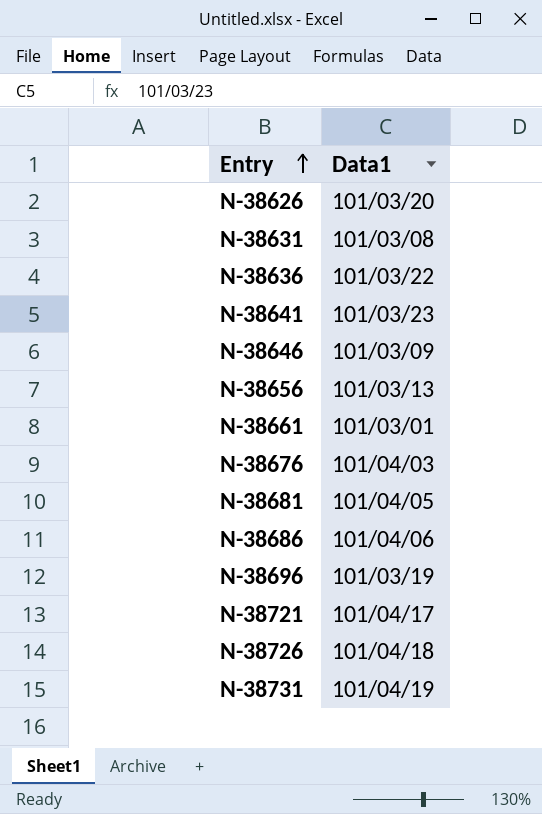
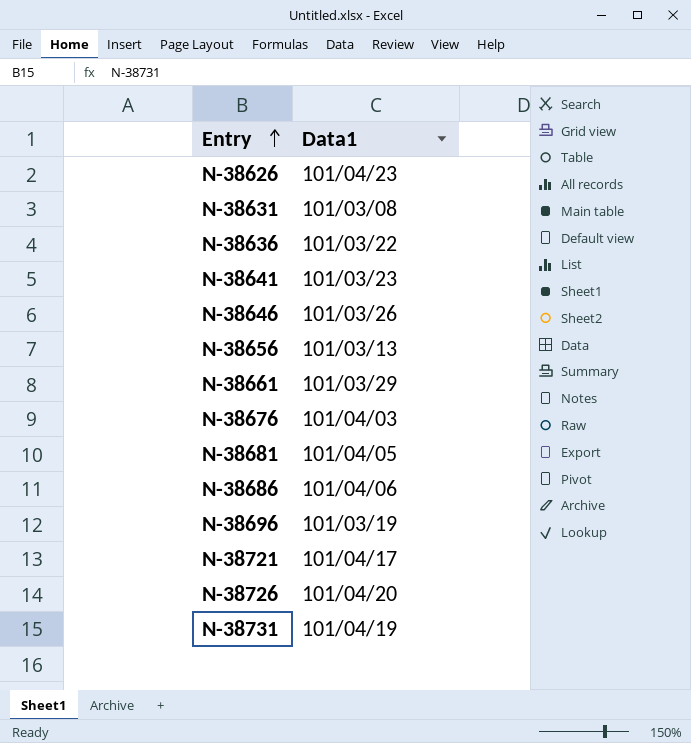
N-38626 | Data1: 101/03/20 -> 101/04/23
N-38646 | Data1: 101/03/09 -> 101/03/26
N-38661 | Data1: 101/03/01 -> 101/03/29
N-38726 | Data1: 101/04/18 -> 101/04/20

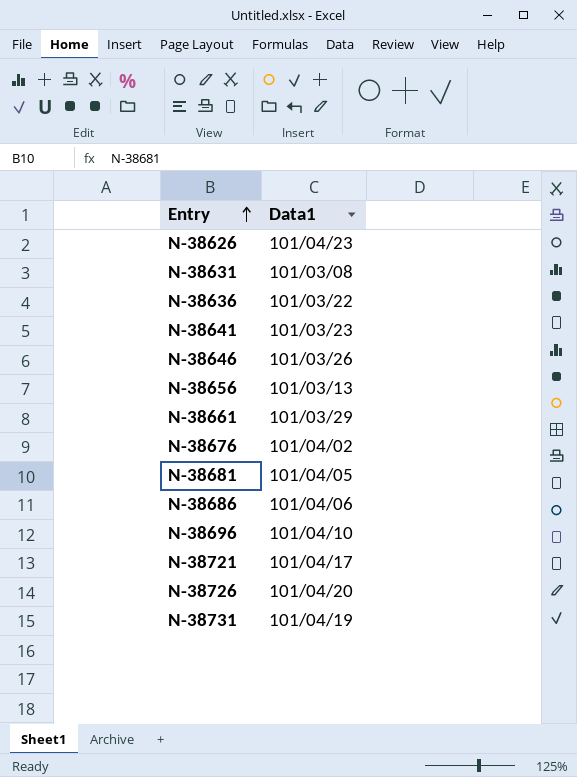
N-38676 | Data1: 101/04/03 -> 101/04/02
N-38696 | Data1: 101/03/19 -> 101/04/10

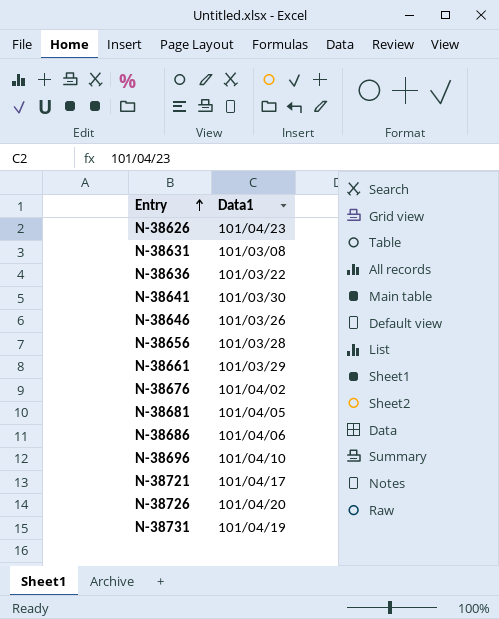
N-38641 | Data1: 101/03/23 -> 101/03/30
N-38656 | Data1: 101/03/13 -> 101/03/28

